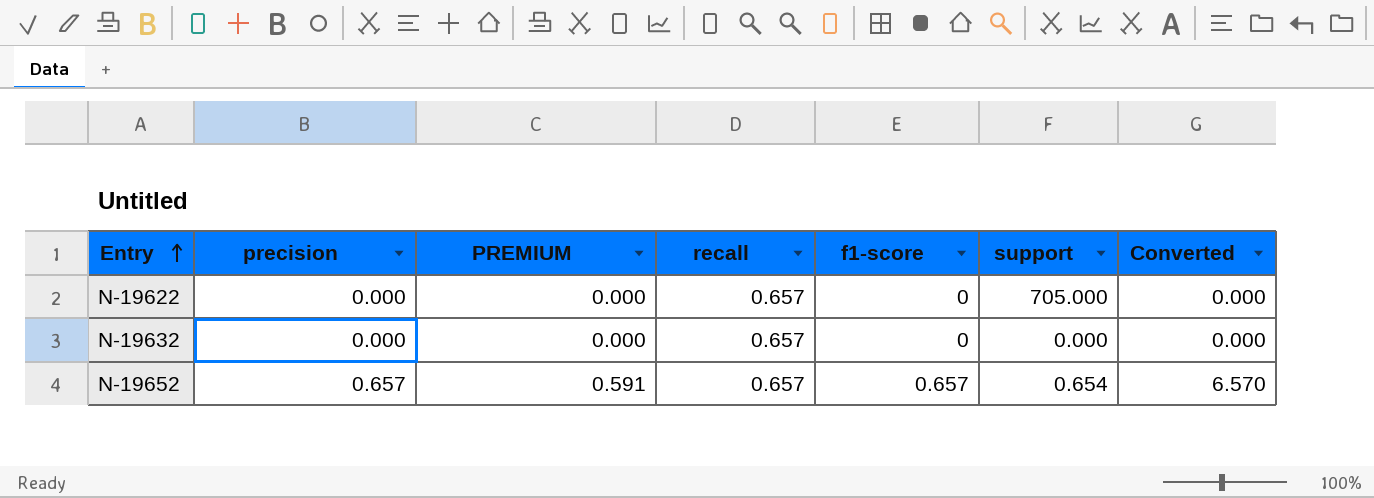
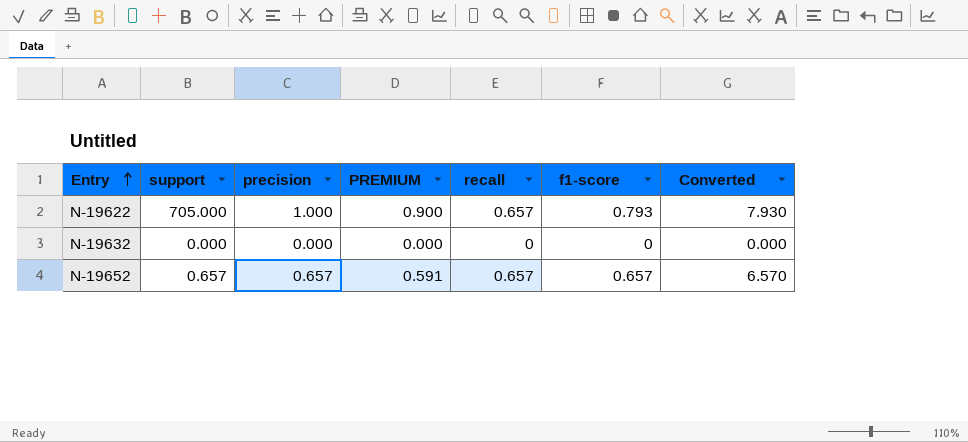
column support | position: 6 -> 2
N-19622 | precision: 0.000 -> 1.000
N-19622 | PREMIUM: 0.000 -> 0.900
N-19622 | f1-score: 0 -> 0.793
N-19622 | Converted: 0.000 -> 7.930
N-19632 | recall: 0.657 -> 0
N-19652 | support: 0.654 -> 0.657

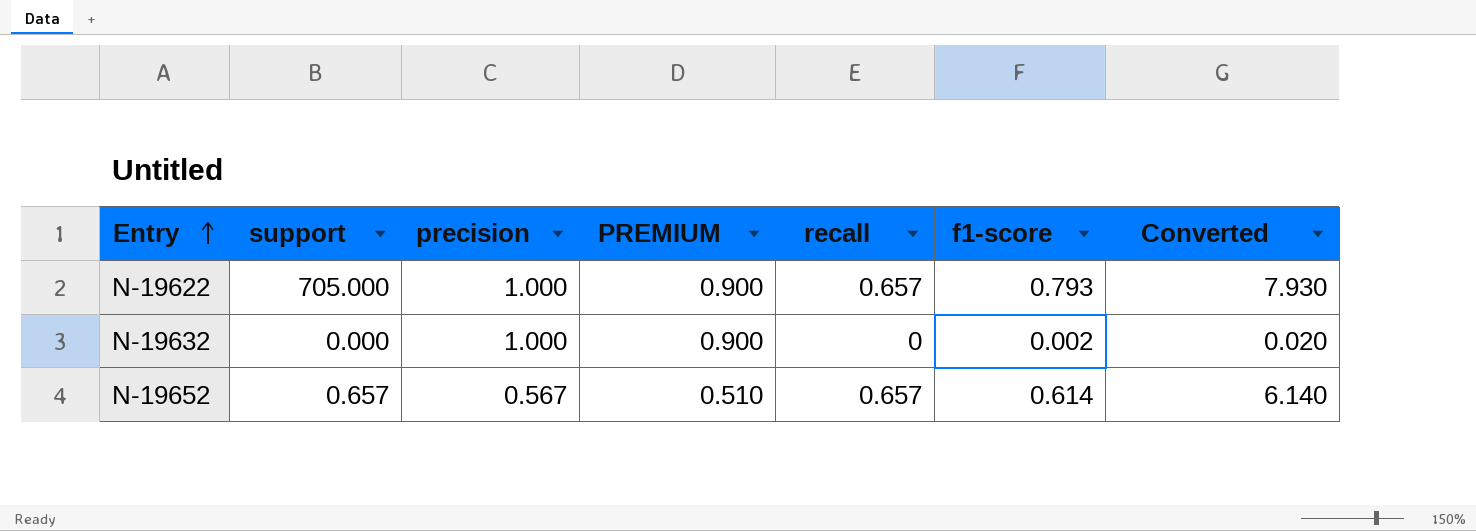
N-19632 | precision: 0.000 -> 1.000
N-19632 | PREMIUM: 0.000 -> 0.900
N-19632 | f1-score: 0 -> 0.002
N-19632 | Converted: 0.000 -> 0.020
N-19652 | precision: 0.657 -> 0.567
N-19652 | PREMIUM: 0.591 -> 0.510
N-19652 | f1-score: 0.657 -> 0.614
N-19652 | Converted: 6.570 -> 6.140

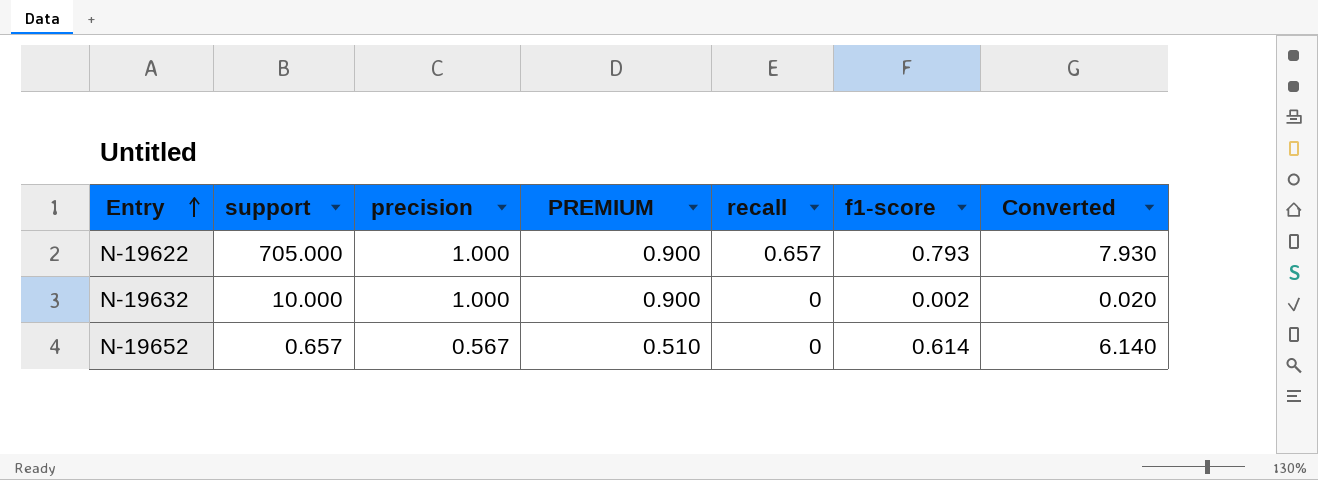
N-19632 | support: 0.000 -> 10.000
N-19652 | recall: 0.657 -> 0

